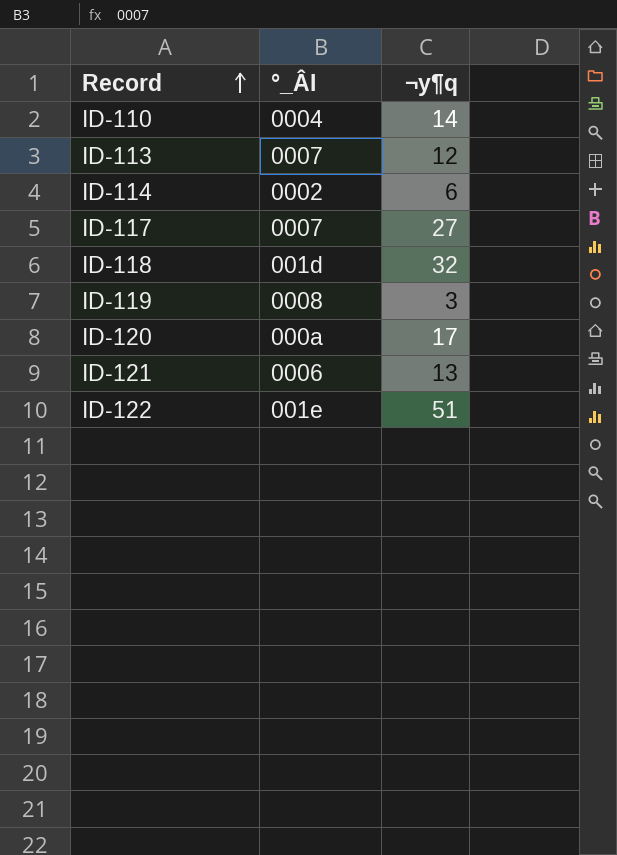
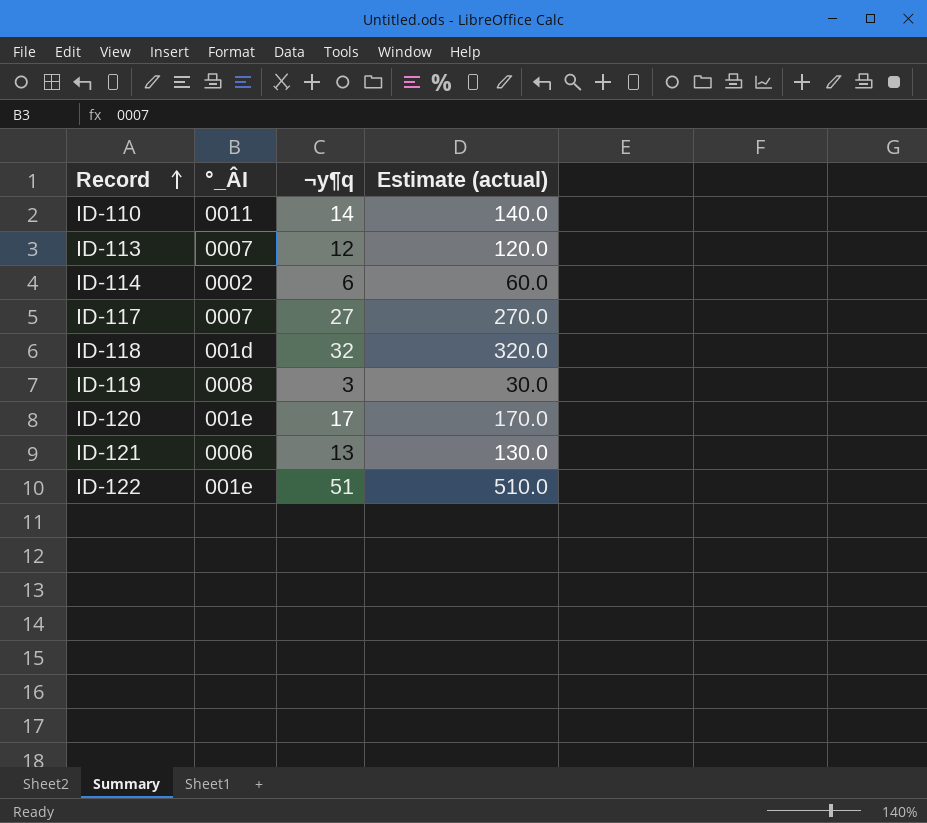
column Estimate (actual) | formula: none -> [¬y¶q] * 10
ID-110 | °_ÂI: 0004 -> 0011
ID-120 | °_ÂI: 000a -> 001e

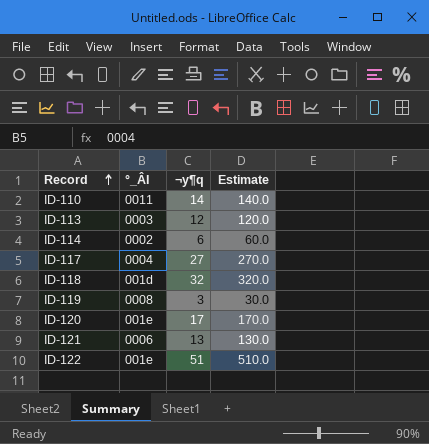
column name: Estimate (actual) -> Estimate
ID-113 | °_ÂI: 0007 -> 0003
ID-117 | °_ÂI: 0007 -> 0004

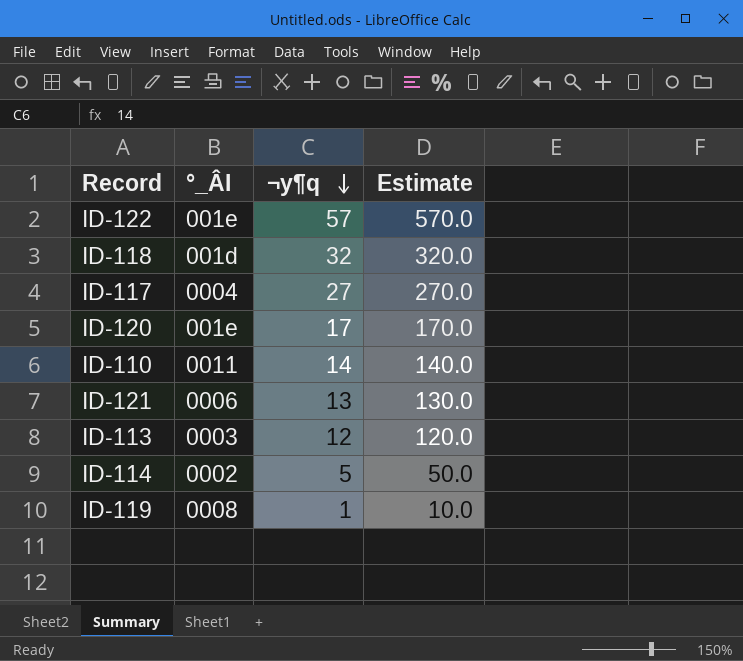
row order: Record ascending -> ¬y¶q descending
ID-122 | ¬y¶q: 51 -> 57
ID-122 | Estimate: 510.0 -> 570.0
ID-114 | ¬y¶q: 6 -> 5
ID-114 | Estimate: 60.0 -> 50.0
ID-119 | ¬y¶q: 3 -> 1
ID-119 | Estimate: 30.0 -> 10.0

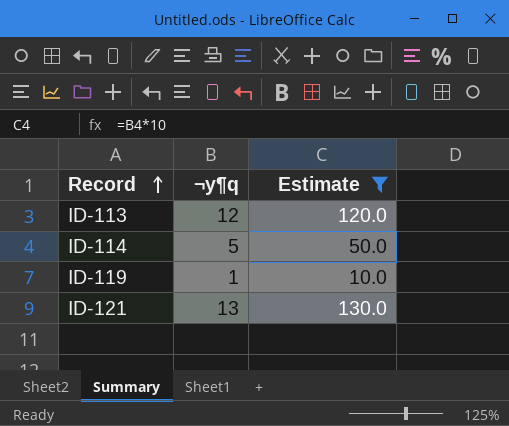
filter: none -> Estimate <= 130.0
row order: ¬y¶q descending -> Record ascending
column °_ÂI | position: 2 -> none

